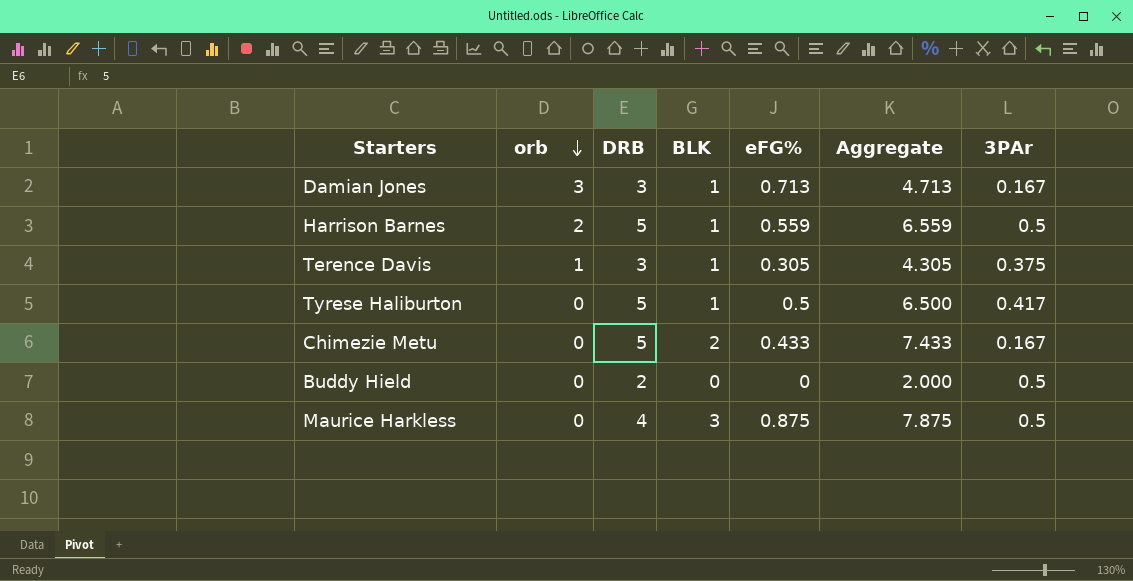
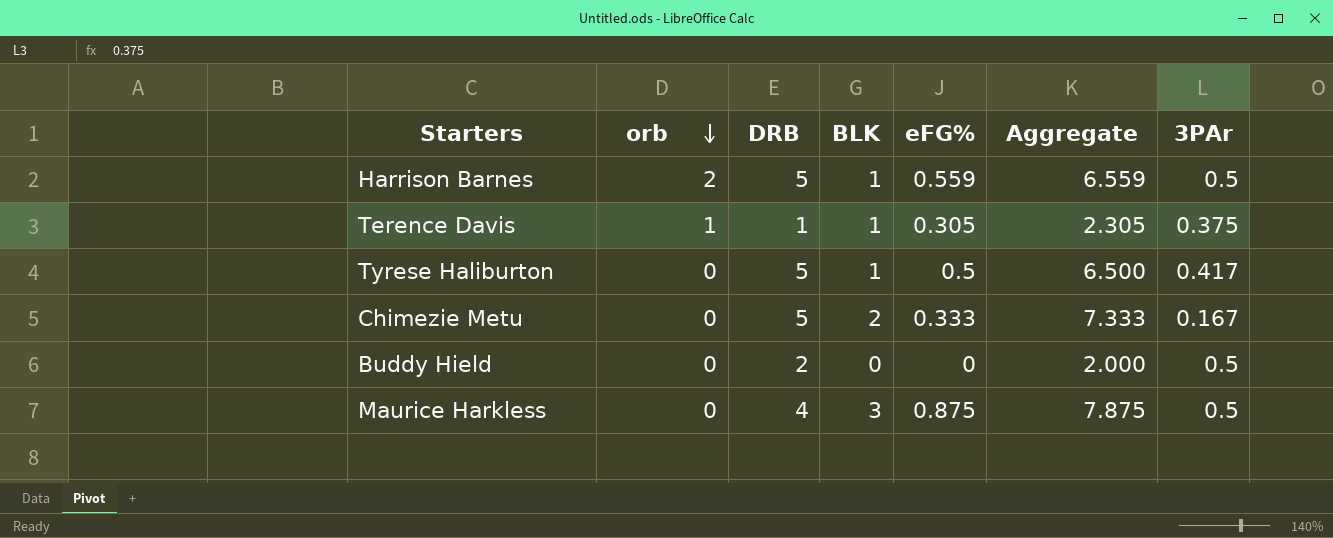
row Damian Jones: 3 | 3 | 1 | 0.713 | 4.713 | 0.167 -> none
Terence Davis | DRB: 3 -> 1
Terence Davis | Aggregate: 4.305 -> 2.305
Chimezie Metu | eFG%: 0.433 -> 0.333
Chimezie Metu | Aggregate: 7.433 -> 7.333

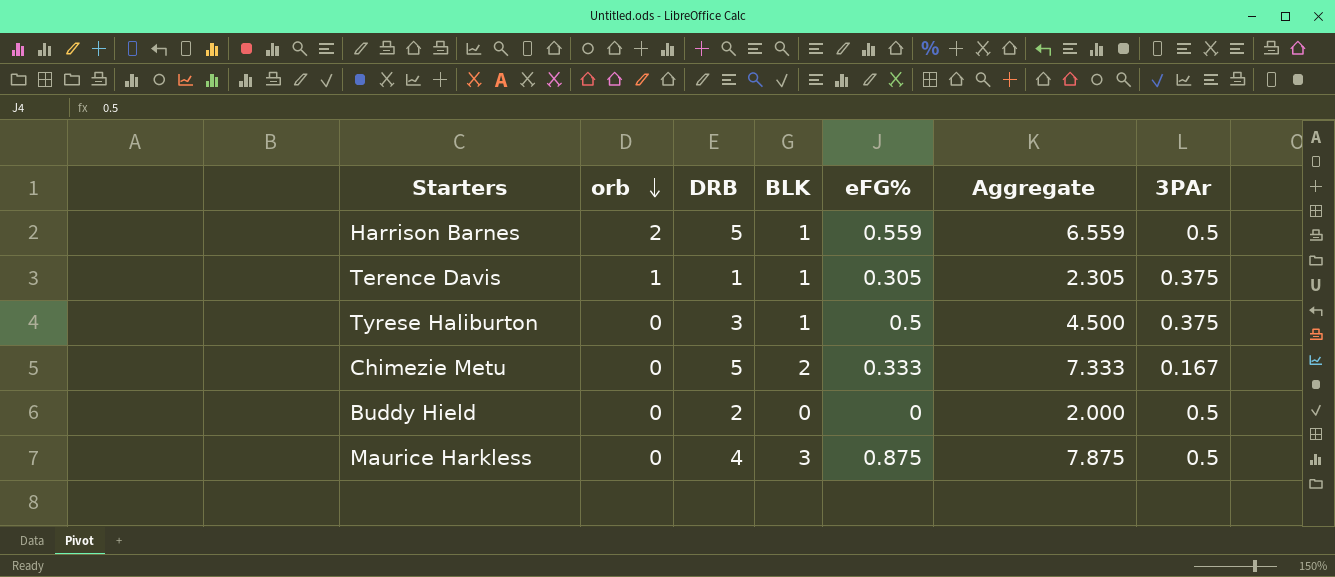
Tyrese Haliburton | DRB: 5 -> 3
Tyrese Haliburton | Aggregate: 6.500 -> 4.500
Tyrese Haliburton | 3PAr: 0.417 -> 0.375

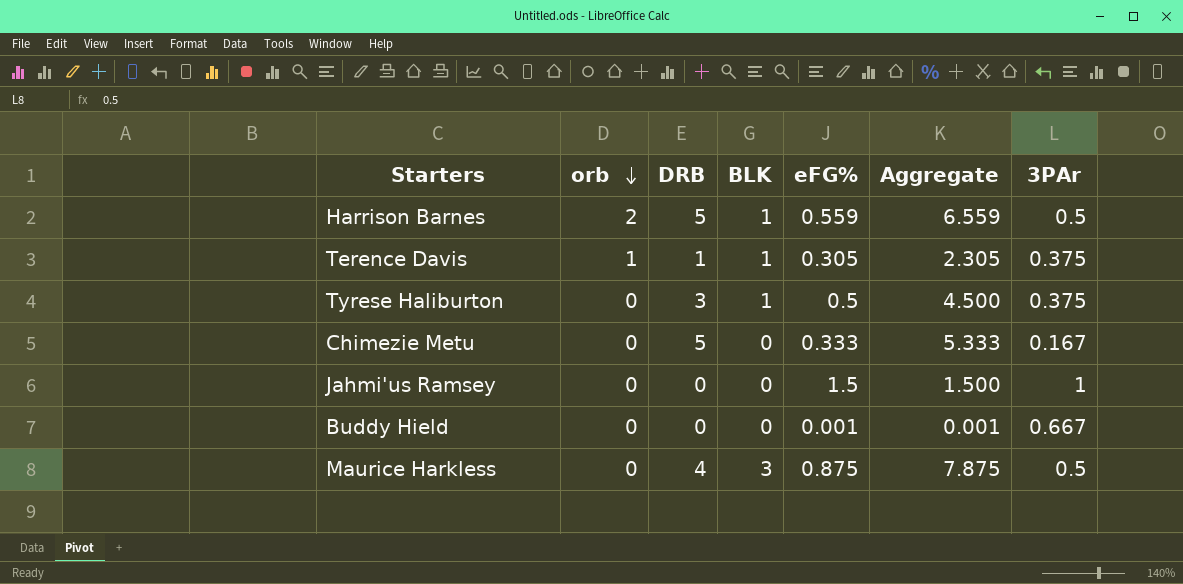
Chimezie Metu | BLK: 2 -> 0
Chimezie Metu | Aggregate: 7.333 -> 5.333
row Jahmi'us Ramsey: none -> 0 | 0 | 0 | 1.5 | 1.500 | 1
Buddy Hield | DRB: 2 -> 0
Buddy Hield | eFG%: 0 -> 0.001
Buddy Hield | Aggregate: 2.000 -> 0.001
Buddy Hield | 3PAr: 0.5 -> 0.667

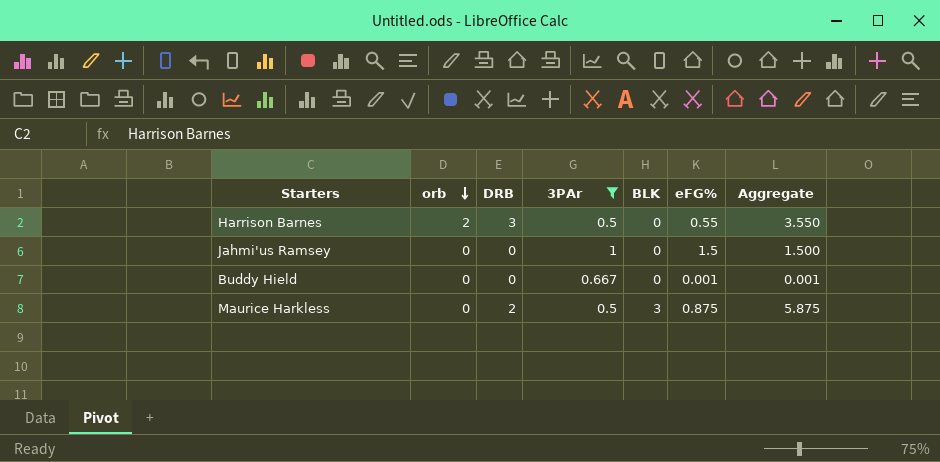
filter: none -> 3PAr >= 0.5
column 3PAr | position: 7 -> 4
Harrison Barnes | DRB: 5 -> 3
Harrison Barnes | BLK: 1 -> 0
Harrison Barnes | eFG%: 0.559 -> 0.55
Harrison Barnes | Aggregate: 6.559 -> 3.550
Maurice Harkless | DRB: 4 -> 2
Maurice Harkless | Aggregate: 7.875 -> 5.875

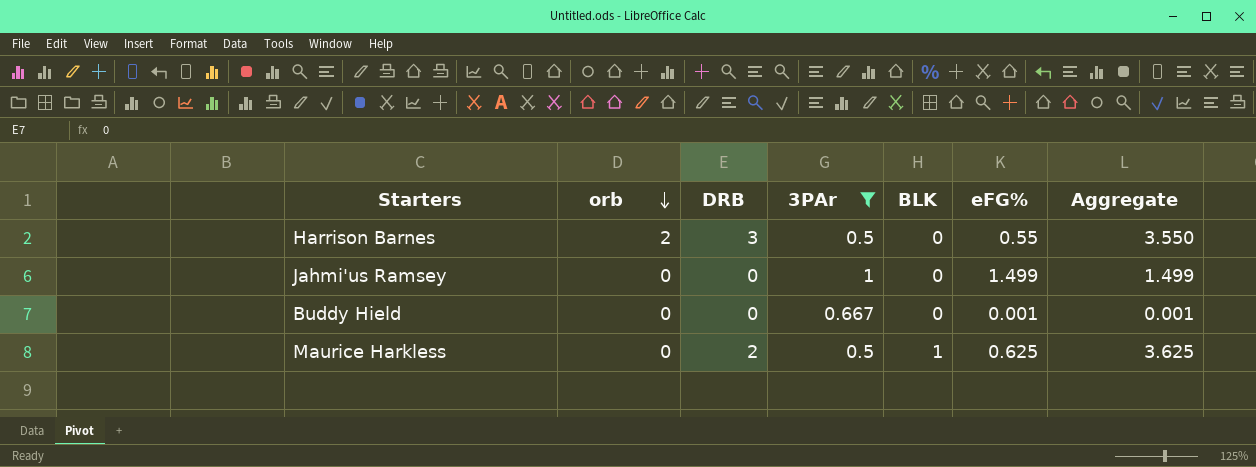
Jahmi'us Ramsey | eFG%: 1.5 -> 1.499
Jahmi'us Ramsey | Aggregate: 1.500 -> 1.499
Maurice Harkless | BLK: 3 -> 1
Maurice Harkless | eFG%: 0.875 -> 0.625
Maurice Harkless | Aggregate: 5.875 -> 3.625

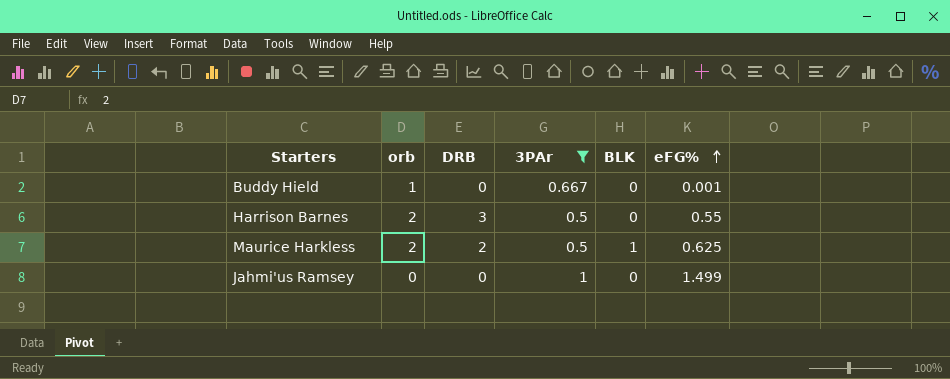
row order: orb descending -> eFG% ascending
column Aggregate | formula: [DRB] + [BLK] + [eFG%] -> none
Buddy Hield | orb: 0 -> 1
Maurice Harkless | orb: 0 -> 2

